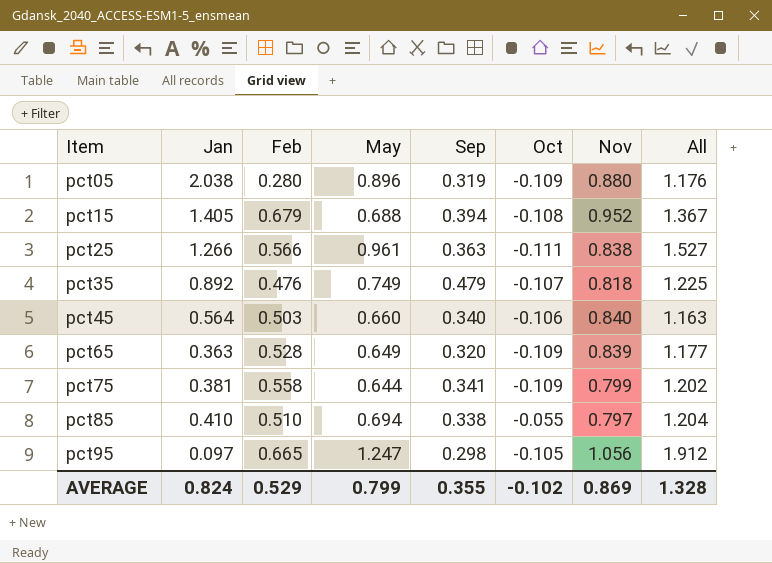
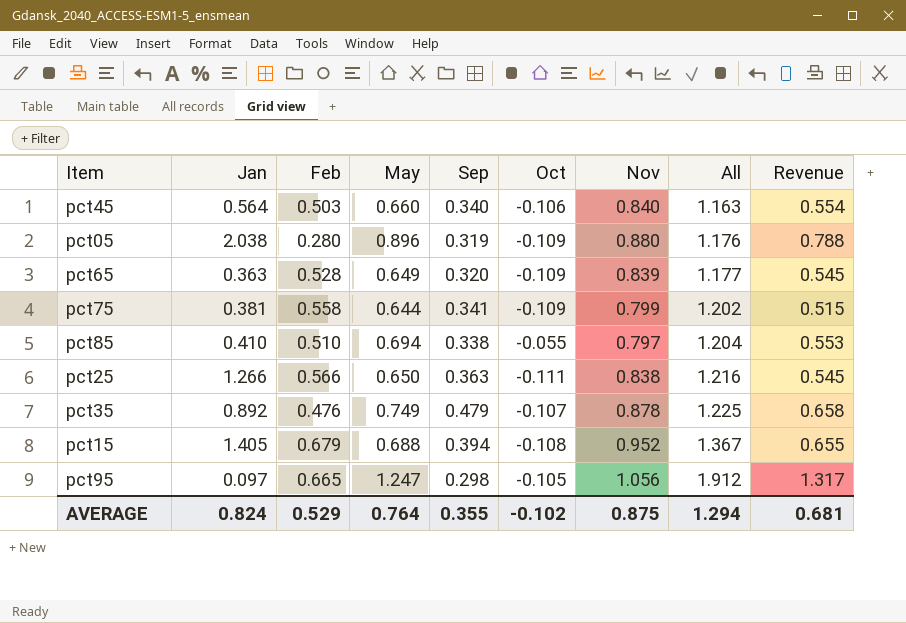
row order: Item ascending -> All ascending
column Revenue | formula: none -> [May] * [Nov]
pct25 | May: 0.961 -> 0.650
pct25 | All: 1.527 -> 1.216
pct35 | Nov: 0.818 -> 0.878
AVERAGE | May: 0.799 -> 0.764
AVERAGE | Nov: 0.869 -> 0.875
AVERAGE | All: 1.328 -> 1.294

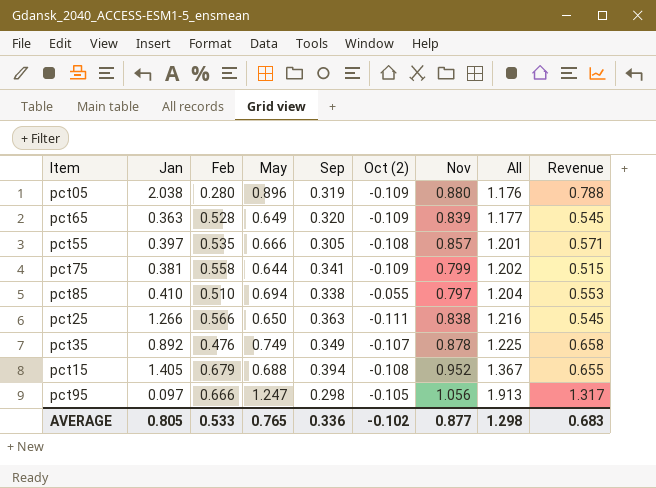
column name: Oct -> Oct (2)
row pct45: 0.564 | 0.503 | 0.660 | 0.340 | -0.106 | 0.840 | 1.163 | 0.554 -> none
row pct55: none -> 0.397 | 0.535 | 0.666 | 0.305 | -0.108 | 0.857 | 1.201 | 0.571
pct35 | Sep: 0.479 -> 0.349
pct95 | Feb: 0.665 -> 0.666
pct95 | All: 1.912 -> 1.913
AVERAGE | Jan: 0.824 -> 0.805
AVERAGE | Feb: 0.529 -> 0.533
AVERAGE | May: 0.764 -> 0.765
AVERAGE | Sep: 0.355 -> 0.336
AVERAGE | Nov: 0.875 -> 0.877
AVERAGE | All: 1.294 -> 1.298
AVERAGE | Revenue: 0.681 -> 0.683

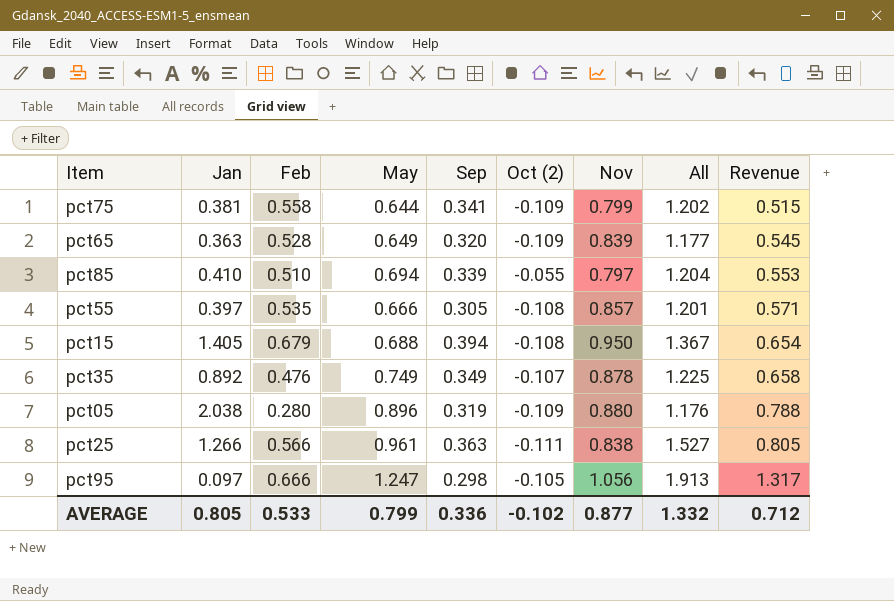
row order: All ascending -> Revenue ascending
pct85 | Sep: 0.338 -> 0.339
pct15 | Nov: 0.952 -> 0.950
pct15 | Revenue: 0.655 -> 0.654
pct25 | May: 0.650 -> 0.961
pct25 | All: 1.216 -> 1.527
pct25 | Revenue: 0.545 -> 0.805
AVERAGE | May: 0.765 -> 0.799
AVERAGE | All: 1.298 -> 1.332
AVERAGE | Revenue: 0.683 -> 0.712

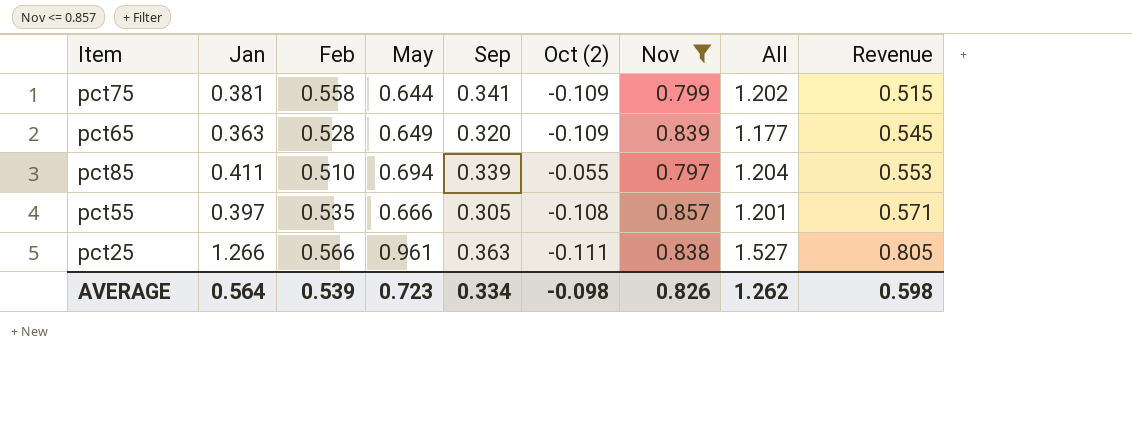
filter: none -> Nov <= 0.857
pct85 | Jan: 0.410 -> 0.411
AVERAGE | Jan: 0.805 -> 0.564
AVERAGE | Feb: 0.533 -> 0.539
AVERAGE | May: 0.799 -> 0.723
AVERAGE | Sep: 0.336 -> 0.334
AVERAGE | Oct (2): -0.102 -> -0.098
AVERAGE | Nov: 0.877 -> 0.826
AVERAGE | All: 1.332 -> 1.262
AVERAGE | Revenue: 0.712 -> 0.598

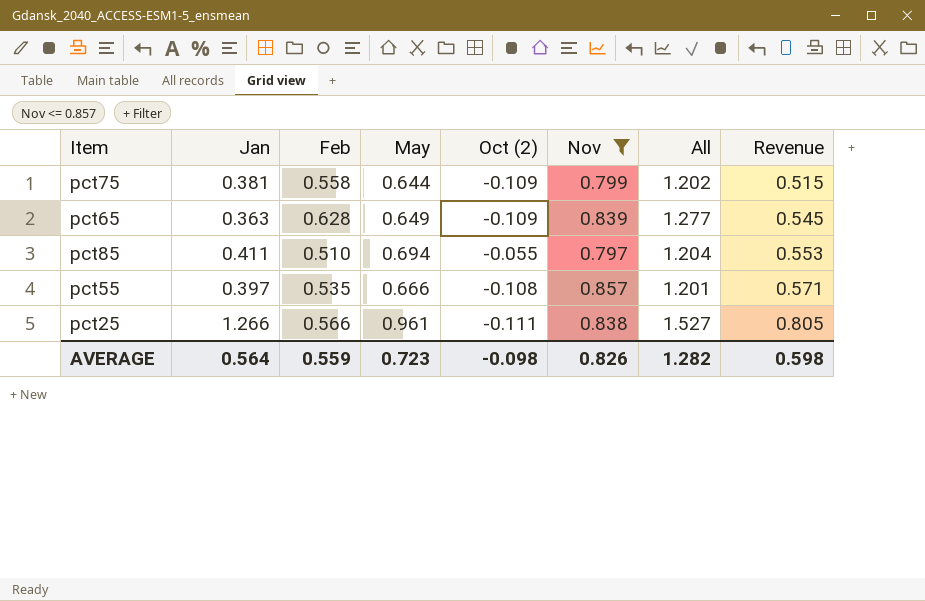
column Sep | position: 5 -> none
pct65 | Feb: 0.528 -> 0.628
pct65 | All: 1.177 -> 1.277
AVERAGE | Feb: 0.539 -> 0.559
AVERAGE | All: 1.262 -> 1.282

